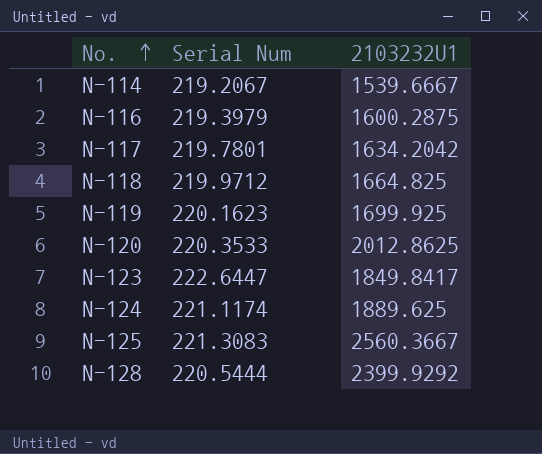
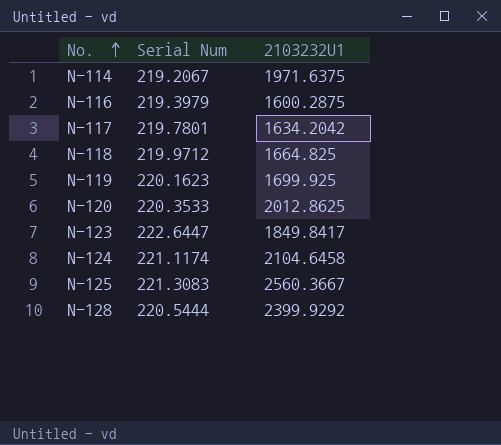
N-114 | 2103232U1: 1539.6667 -> 1971.6375
N-124 | 2103232U1: 1889.625 -> 2104.6458

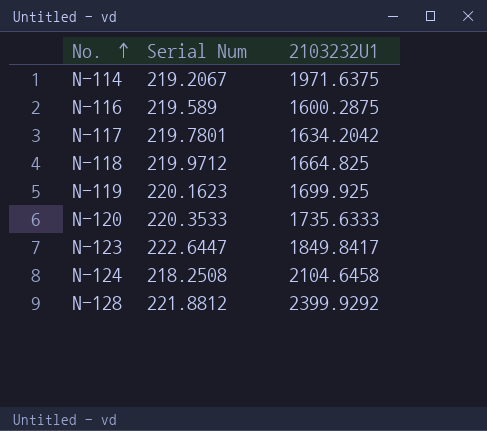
row N-125: 221.3083 | 2560.3667 -> none
N-116 | Serial Num: 219.3979 -> 219.589
N-120 | 2103232U1: 2012.8625 -> 1735.6333
N-124 | Serial Num: 221.1174 -> 218.2508
N-128 | Serial Num: 220.5444 -> 221.8812

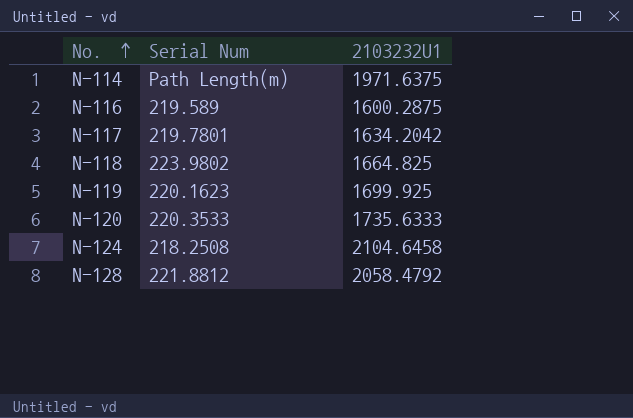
row N-123: 222.6447 | 1849.8417 -> none
N-114 | Serial Num: 219.2067 -> Path Length(m)
N-118 | Serial Num: 219.9712 -> 223.9802
N-128 | 2103232U1: 2399.9292 -> 2058.4792

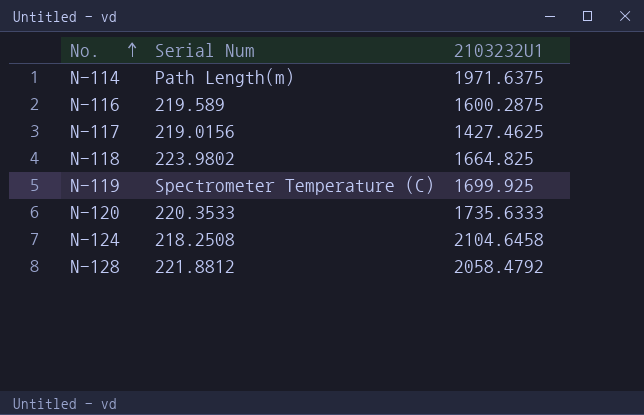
N-117 | Serial Num: 219.7801 -> 219.0156
N-117 | 2103232U1: 1634.2042 -> 1427.4625
N-119 | Serial Num: 220.1623 -> Spectrometer Temperature (C)

